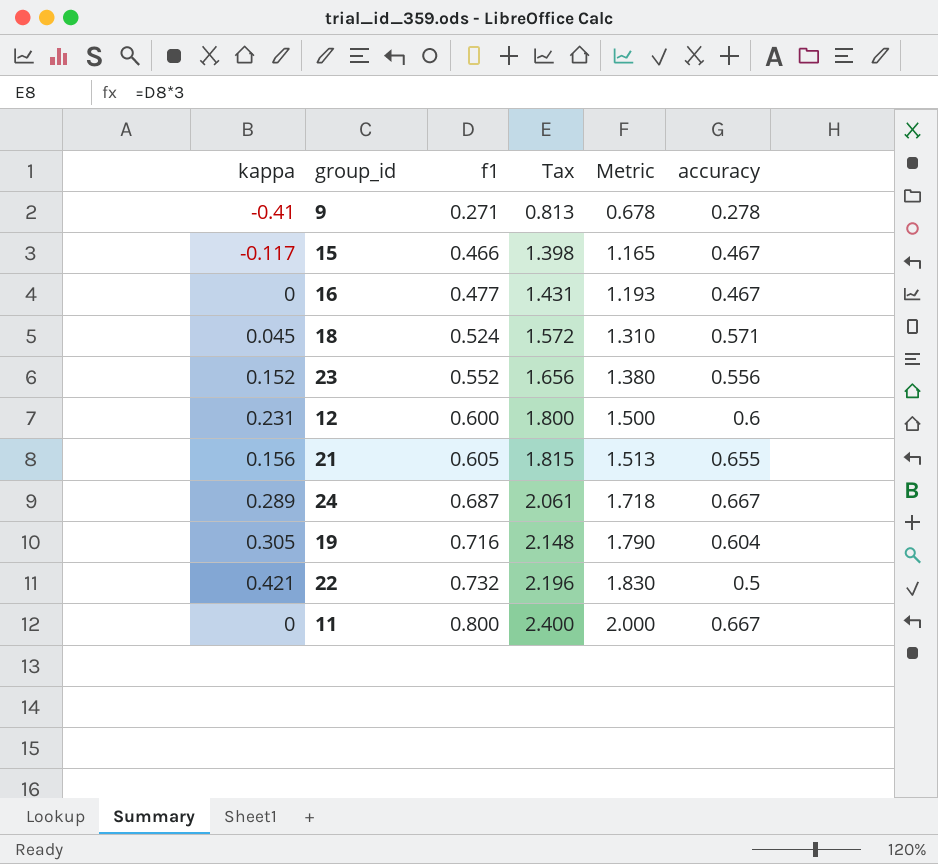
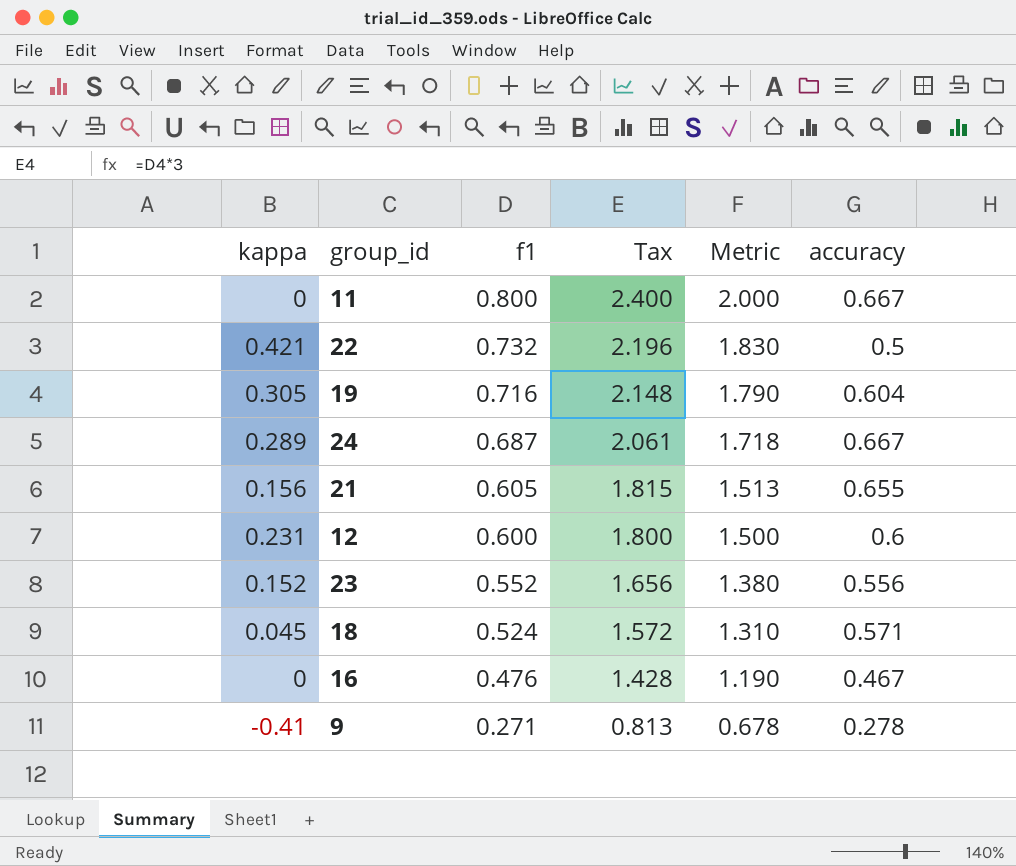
row order: f1 ascending -> f1 descending
row 15: -0.117 | 0.466 | 1.398 | 1.165 | 0.467 -> none
16 | f1: 0.477 -> 0.476
16 | Tax: 1.431 -> 1.428
16 | Metric: 1.193 -> 1.190

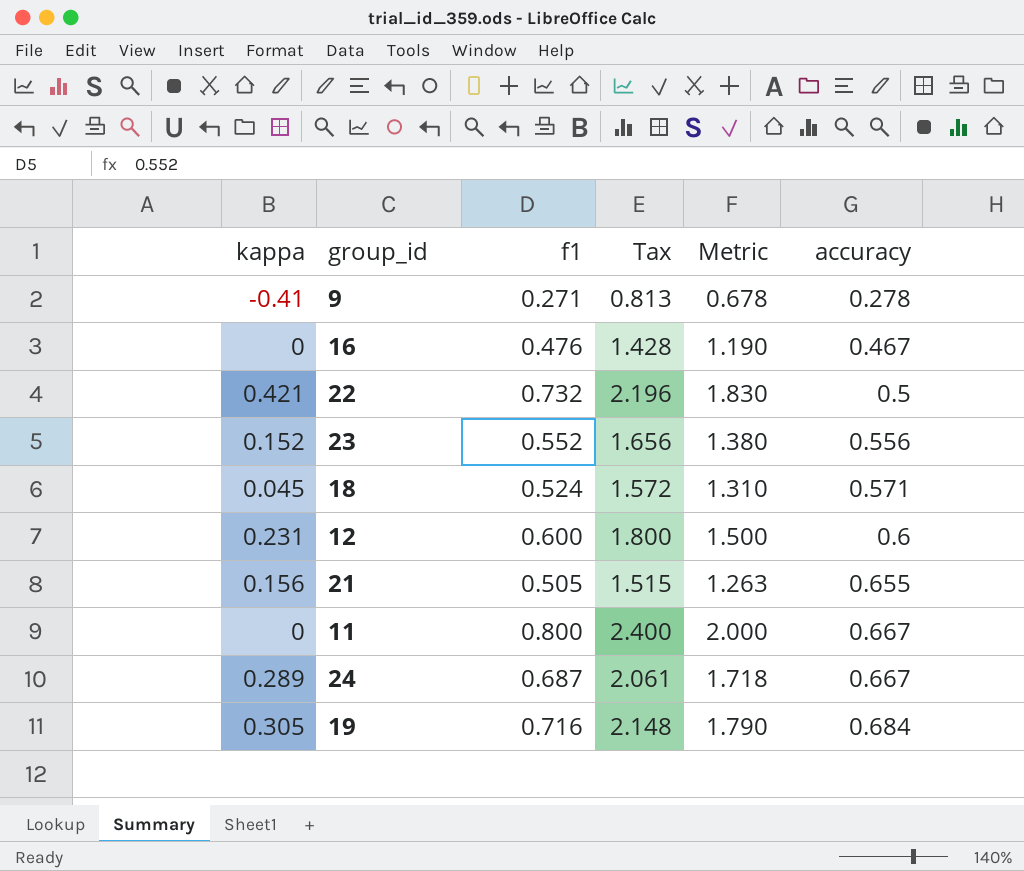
row order: f1 descending -> accuracy ascending
21 | f1: 0.605 -> 0.505
21 | Tax: 1.815 -> 1.515
21 | Metric: 1.513 -> 1.263
19 | accuracy: 0.604 -> 0.684

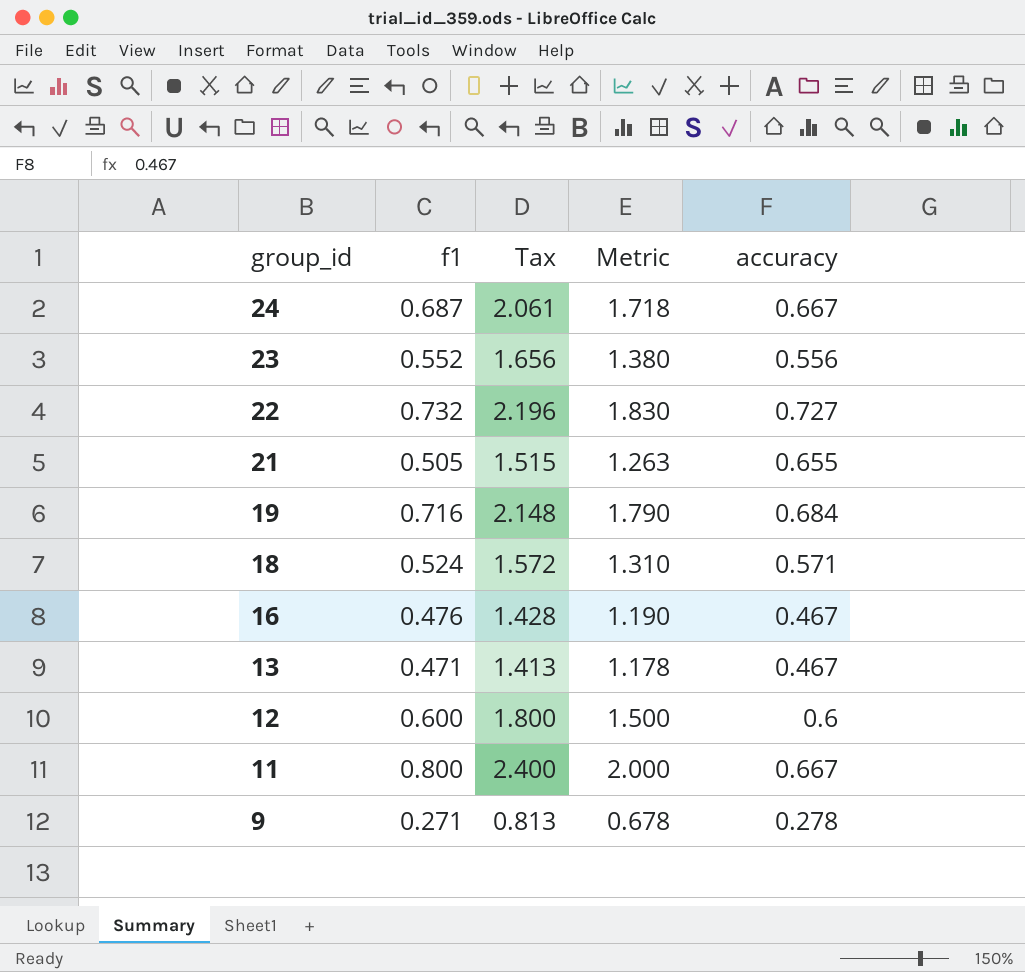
row order: accuracy ascending -> group_id descending
column kappa | position: 1 -> none
22 | accuracy: 0.5 -> 0.727
row 13: none -> 0.471 | 1.413 | 1.178 | 0.467

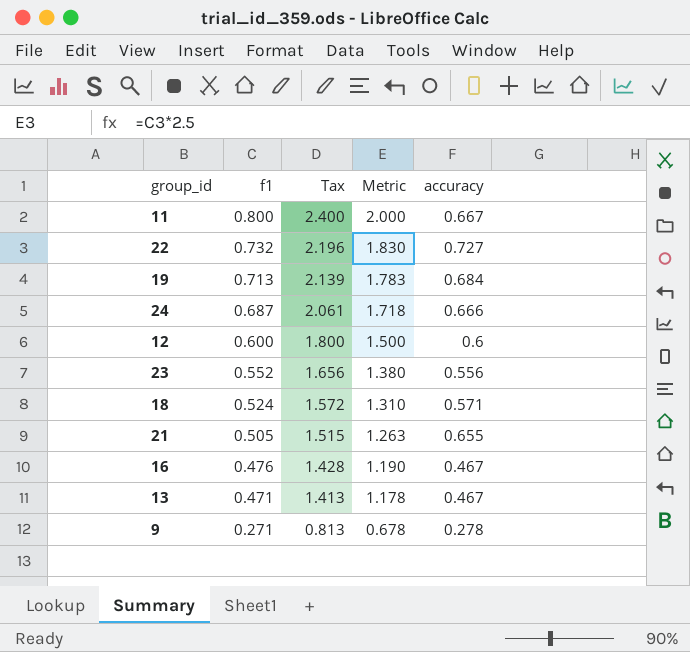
row order: group_id descending -> f1 descending
19 | f1: 0.716 -> 0.713
19 | Tax: 2.148 -> 2.139
19 | Metric: 1.790 -> 1.783
24 | accuracy: 0.667 -> 0.666

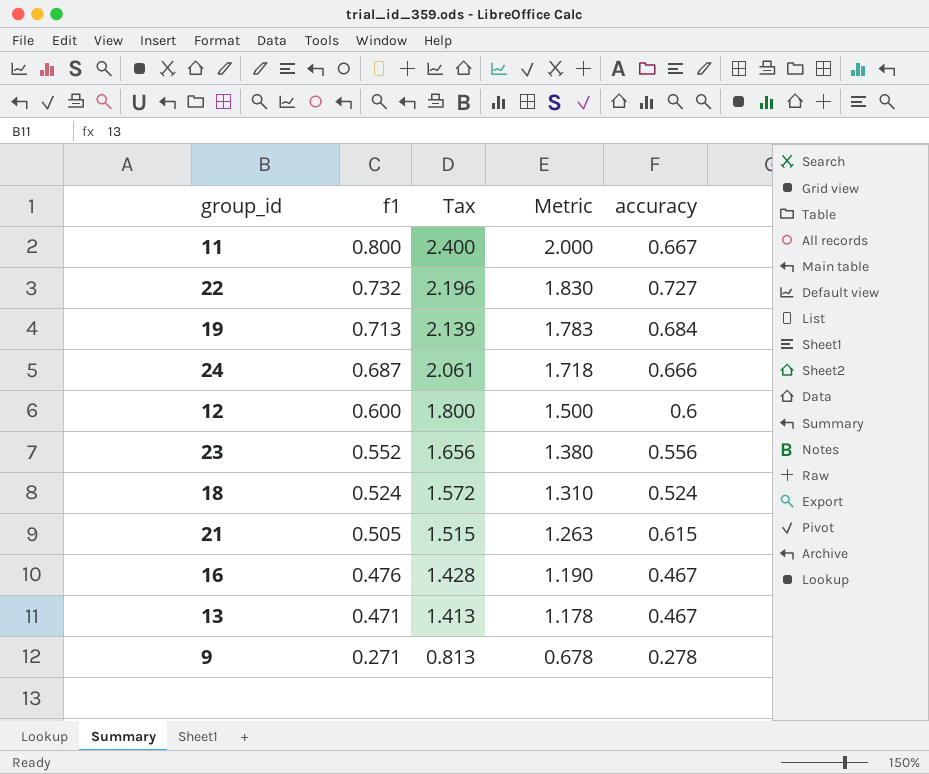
18 | accuracy: 0.571 -> 0.524
21 | accuracy: 0.655 -> 0.615

